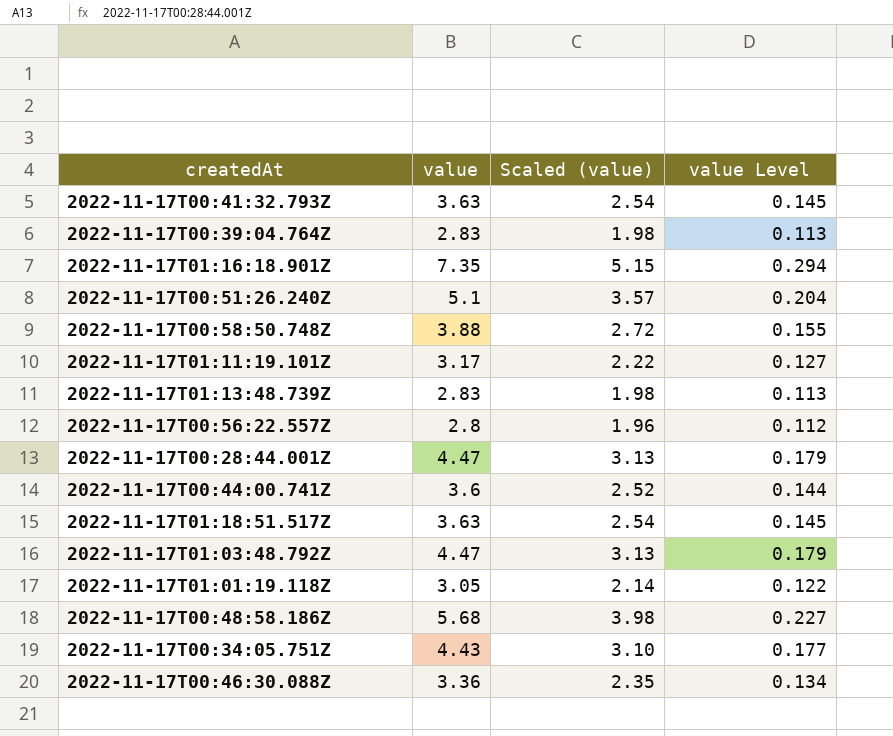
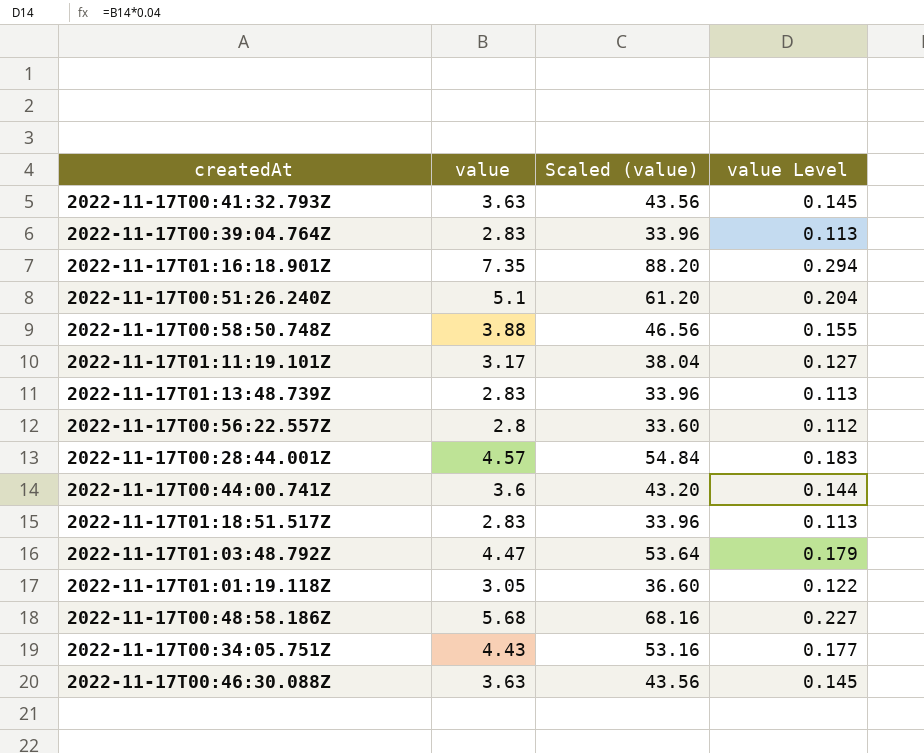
column Scaled (value) | formula: [value] * 0.7 -> [value] * 12
2022-11-17T00:28:44.001Z | value: 4.47 -> 4.57
2022-11-17T00:28:44.001Z | value Level: 0.179 -> 0.183
2022-11-17T01:18:51.517Z | value: 3.63 -> 2.83
2022-11-17T01:18:51.517Z | value Level: 0.145 -> 0.113
2022-11-17T00:46:30.088Z | value: 3.36 -> 3.63
2022-11-17T00:46:30.088Z | value Level: 0.134 -> 0.145

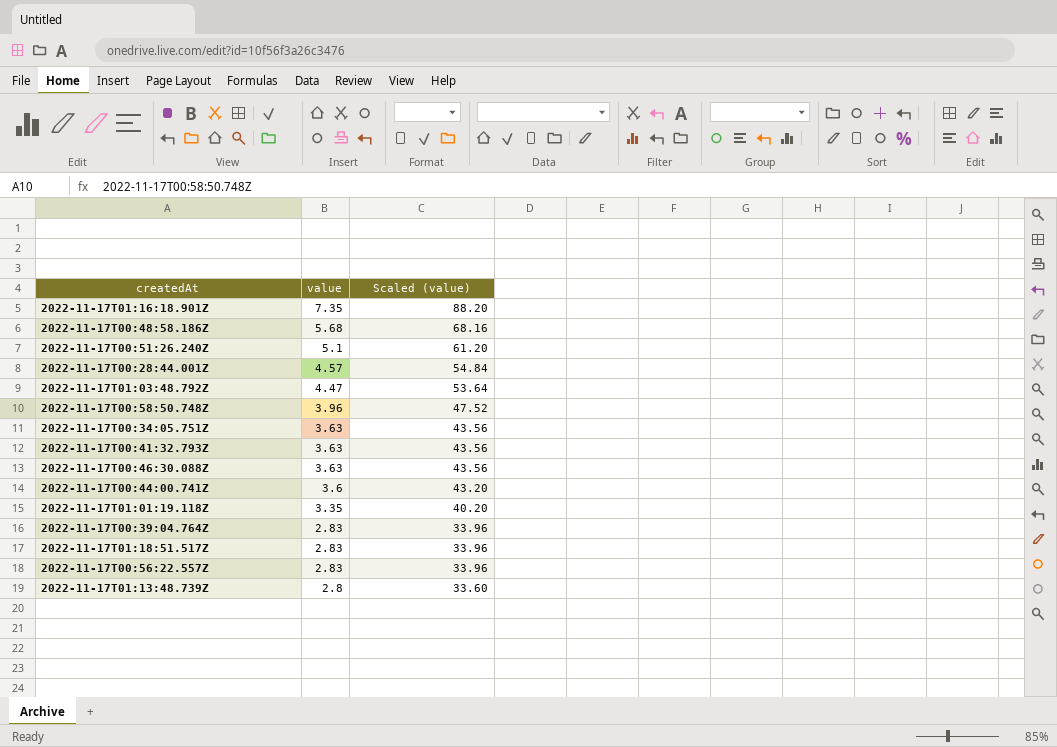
row order: none -> value descending
column value Level | formula: [value] * 0.04 -> none
row 2022-11-17T01:11:19.101Z: 3.17 | 38.04 | 0.127 -> none
2022-11-17T00:58:50.748Z | value: 3.88 -> 3.96
2022-11-17T00:58:50.748Z | Scaled (value): 46.56 -> 47.52
2022-11-17T00:34:05.751Z | value: 4.43 -> 3.63
2022-11-17T00:34:05.751Z | Scaled (value): 53.16 -> 43.56
2022-11-17T01:01:19.118Z | value: 3.05 -> 3.35
2022-11-17T01:01:19.118Z | Scaled (value): 36.60 -> 40.20
2022-11-17T00:56:22.557Z | value: 2.8 -> 2.83
2022-11-17T00:56:22.557Z | Scaled (value): 33.60 -> 33.96
2022-11-17T01:13:48.739Z | value: 2.83 -> 2.8
2022-11-17T01:13:48.739Z | Scaled (value): 33.96 -> 33.60

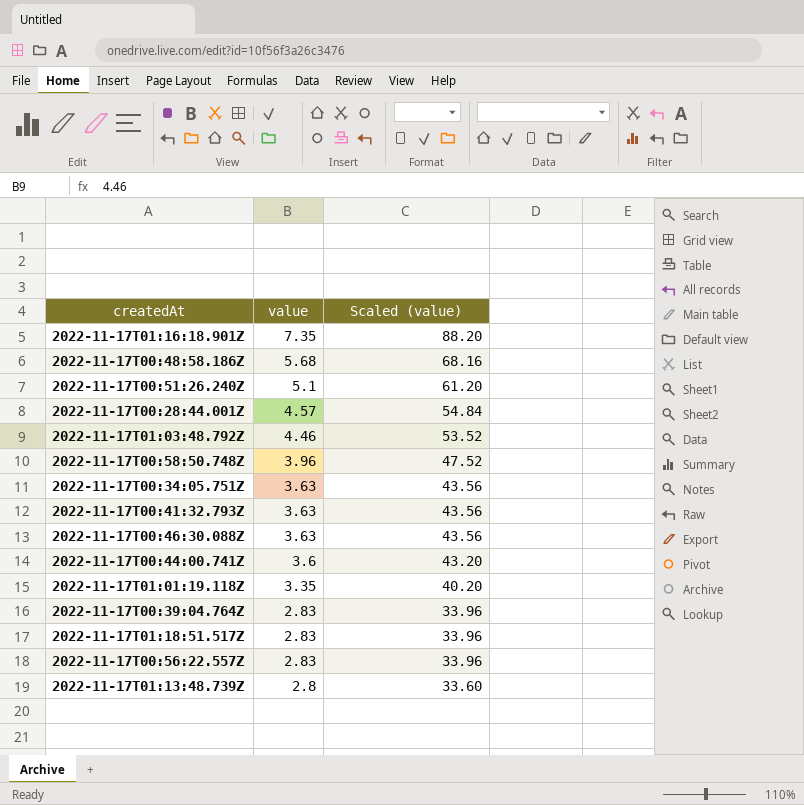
2022-11-17T01:03:48.792Z | value: 4.47 -> 4.46
2022-11-17T01:03:48.792Z | Scaled (value): 53.64 -> 53.52

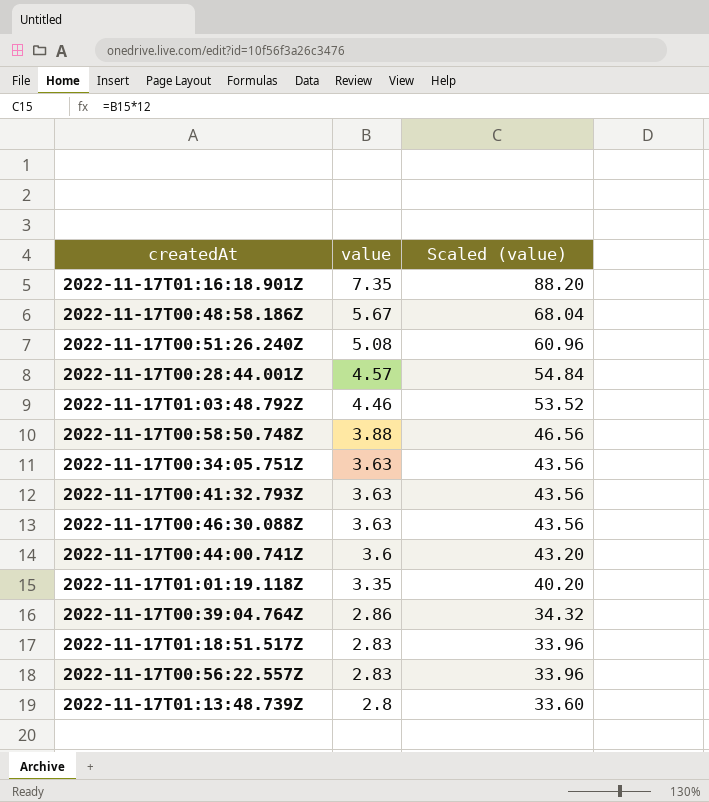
2022-11-17T00:48:58.186Z | value: 5.68 -> 5.67
2022-11-17T00:48:58.186Z | Scaled (value): 68.16 -> 68.04
2022-11-17T00:51:26.240Z | value: 5.1 -> 5.08
2022-11-17T00:51:26.240Z | Scaled (value): 61.20 -> 60.96
2022-11-17T00:58:50.748Z | value: 3.96 -> 3.88
2022-11-17T00:58:50.748Z | Scaled (value): 47.52 -> 46.56
2022-11-17T00:39:04.764Z | value: 2.83 -> 2.86
2022-11-17T00:39:04.764Z | Scaled (value): 33.96 -> 34.32

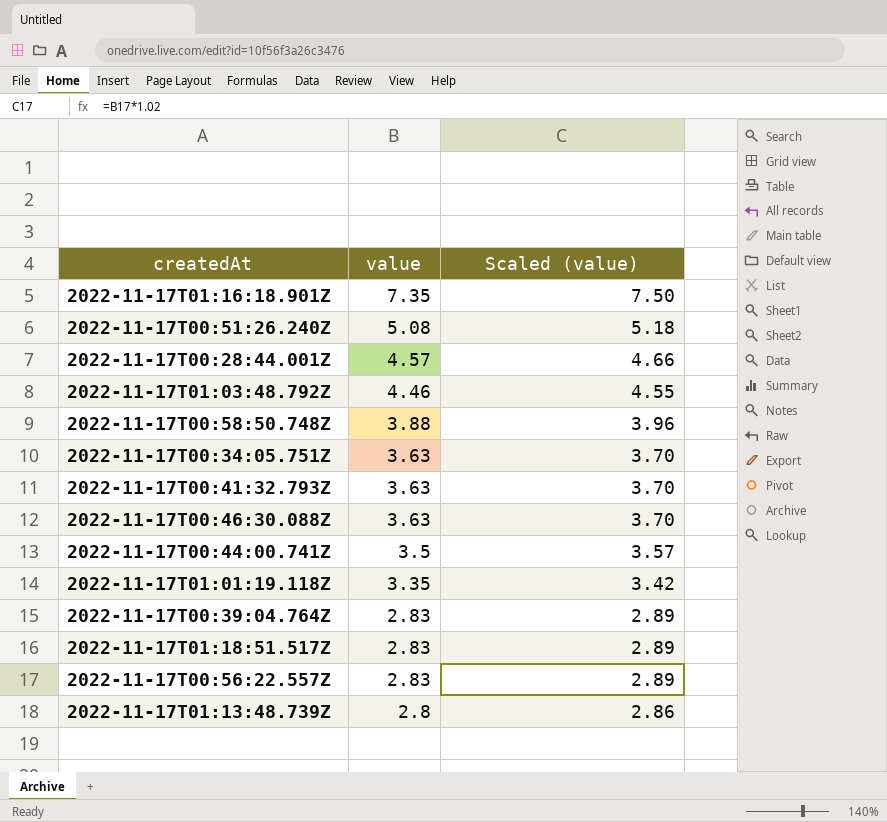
column Scaled (value) | formula: [value] * 12 -> [value] * 1.02
row 2022-11-17T00:48:58.186Z: 5.67 | 68.04 -> none
2022-11-17T00:44:00.741Z | value: 3.6 -> 3.5
2022-11-17T00:39:04.764Z | value: 2.86 -> 2.83

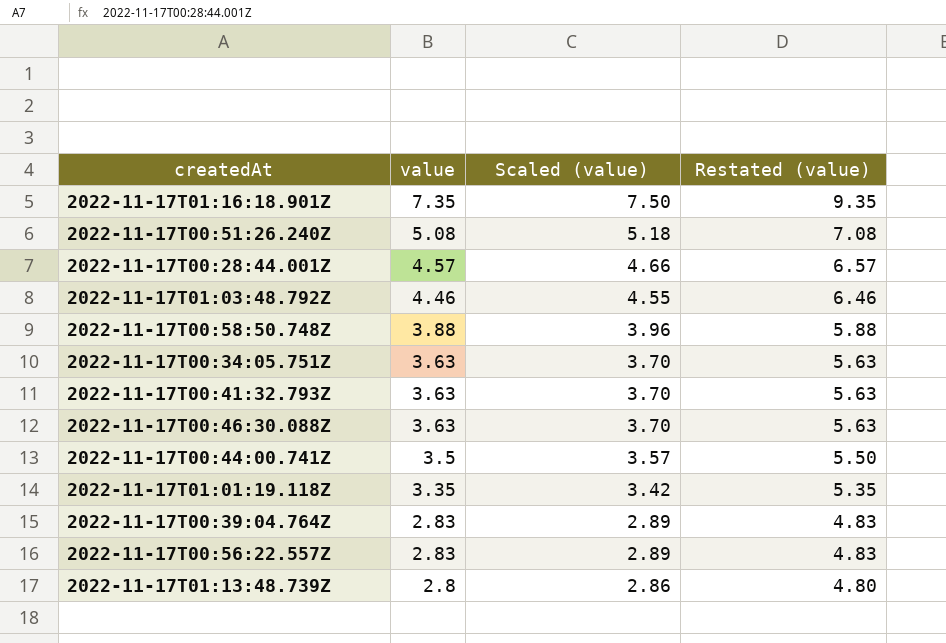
column Restated (value) | formula: none -> [value] + 2
row 2022-11-17T01:18:51.517Z: 2.83 | 2.89 -> none

